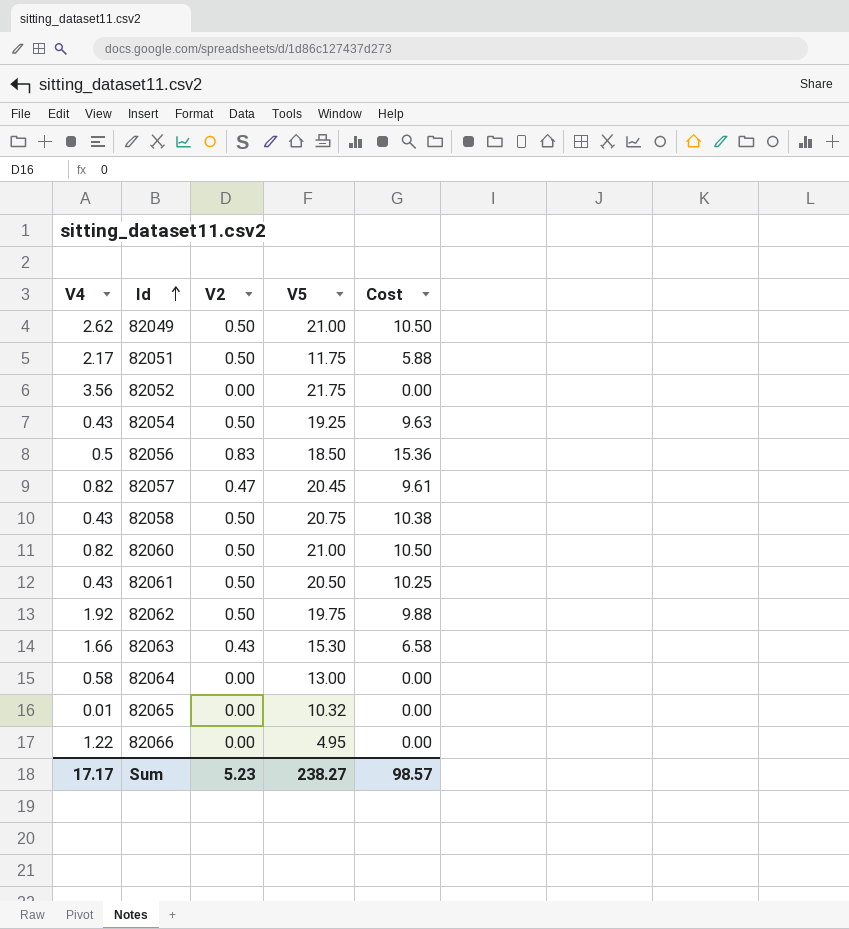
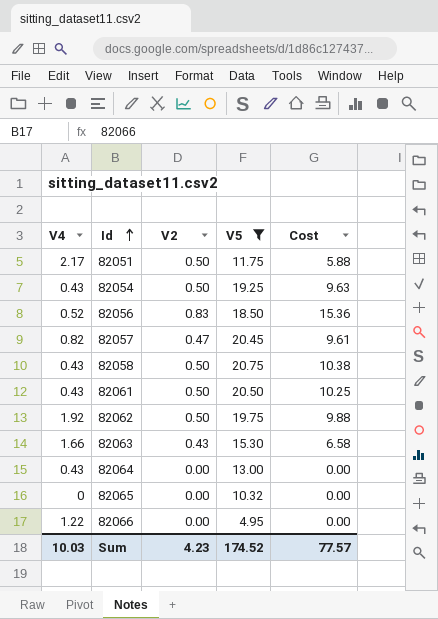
filter: none -> V5 <= 20.75
82056 | V4: 0.5 -> 0.52
82064 | V4: 0.58 -> 0.43
82065 | V4: 0.01 -> 0
Sum | V4: 17.17 -> 10.03
Sum | V2: 5.23 -> 4.23
Sum | V5: 238.27 -> 174.52
Sum | Cost: 98.57 -> 77.57

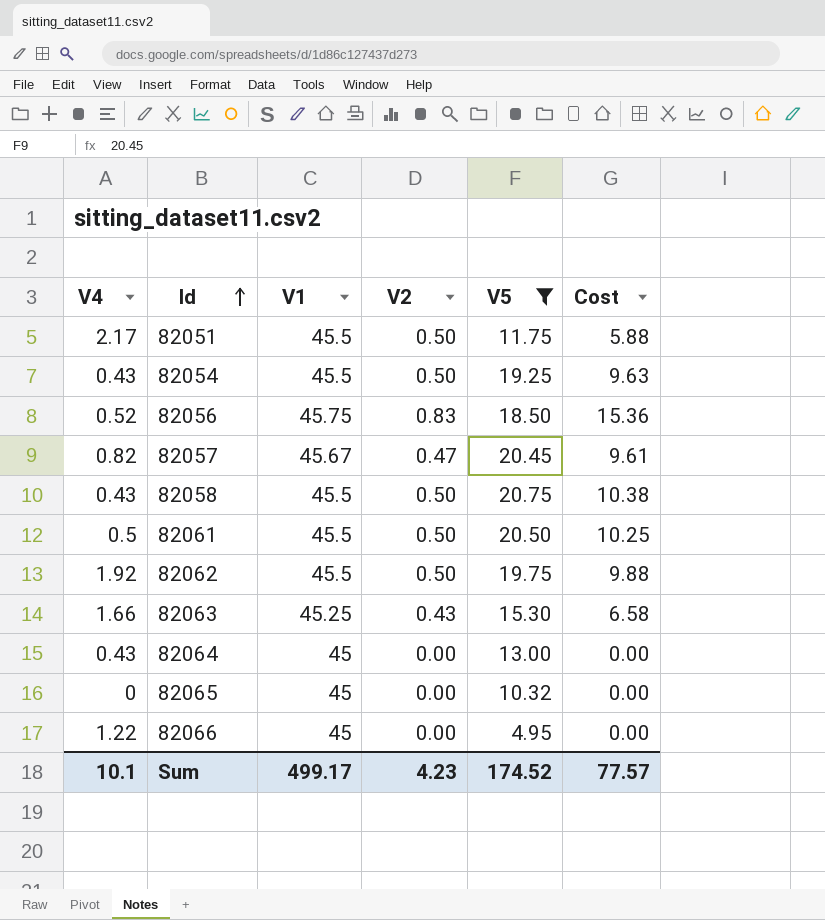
column V1 | position: none -> 3
82061 | V4: 0.43 -> 0.5
Sum | V4: 10.03 -> 10.1

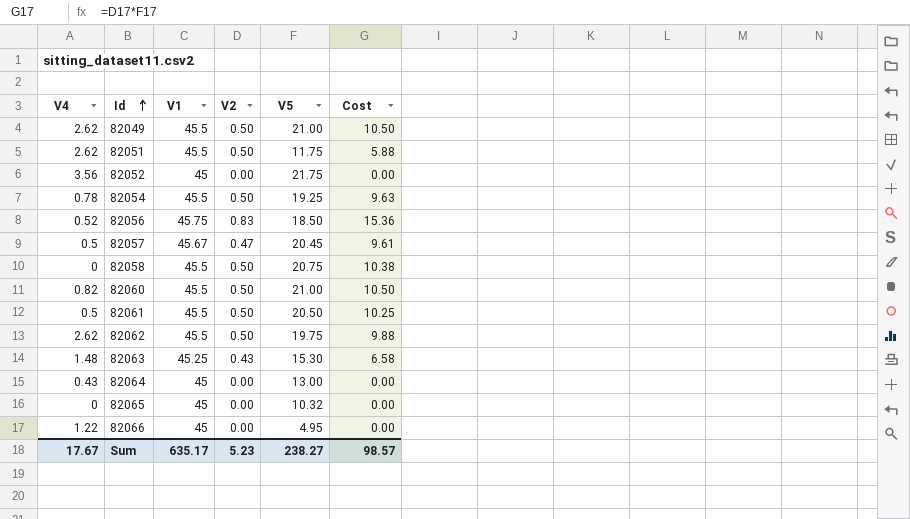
filter: V5 <= 20.75 -> none
82051 | V4: 2.17 -> 2.62
82054 | V4: 0.43 -> 0.78
82057 | V4: 0.82 -> 0.5
82058 | V4: 0.43 -> 0
82062 | V4: 1.92 -> 2.62
82063 | V4: 1.66 -> 1.48
Sum | V4: 10.1 -> 17.67
Sum | V1: 499.17 -> 635.17
Sum | V2: 4.23 -> 5.23
Sum | V5: 174.52 -> 238.27
Sum | Cost: 77.57 -> 98.57

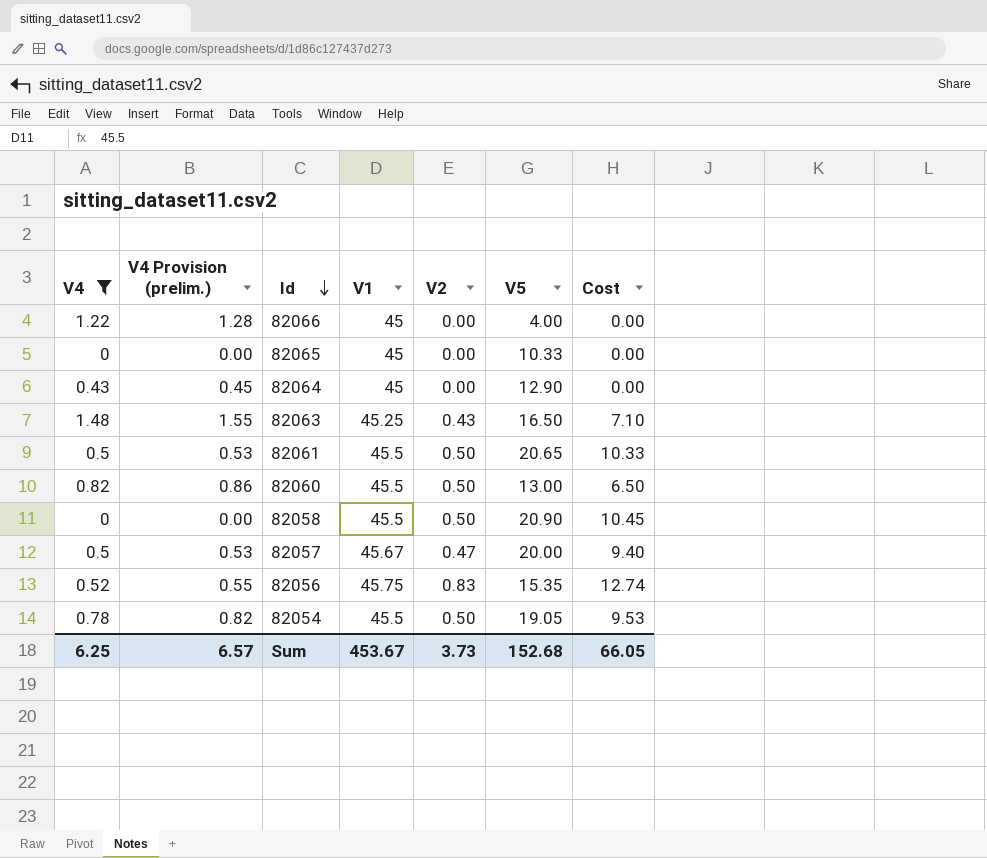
filter: none -> V4 <= 1.48
row order: Id ascending -> Id descending
column V4 Provision (prelim.) | formula: none -> [V4] * 1.05
82066 | V5: 4.95 -> 4.00
82065 | V5: 10.32 -> 10.33
82064 | V5: 13.00 -> 12.90
82063 | V5: 15.30 -> 16.50
82063 | Cost: 6.58 -> 7.10
82061 | V5: 20.50 -> 20.65
82061 | Cost: 10.25 -> 10.33
82060 | V5: 21.00 -> 13.00
82060 | Cost: 10.50 -> 6.50
82058 | V5: 20.75 -> 20.90
82058 | Cost: 10.38 -> 10.45
82057 | V5: 20.45 -> 20.00
82057 | Cost: 9.61 -> 9.40
82056 | V5: 18.50 -> 15.35
82056 | Cost: 15.36 -> 12.74
82054 | V5: 19.25 -> 19.05
82054 | Cost: 9.63 -> 9.53
Sum | V4: 17.67 -> 6.25
Sum | V1: 635.17 -> 453.67
Sum | V2: 5.23 -> 3.73
Sum | V5: 238.27 -> 152.68
Sum | Cost: 98.57 -> 66.05

